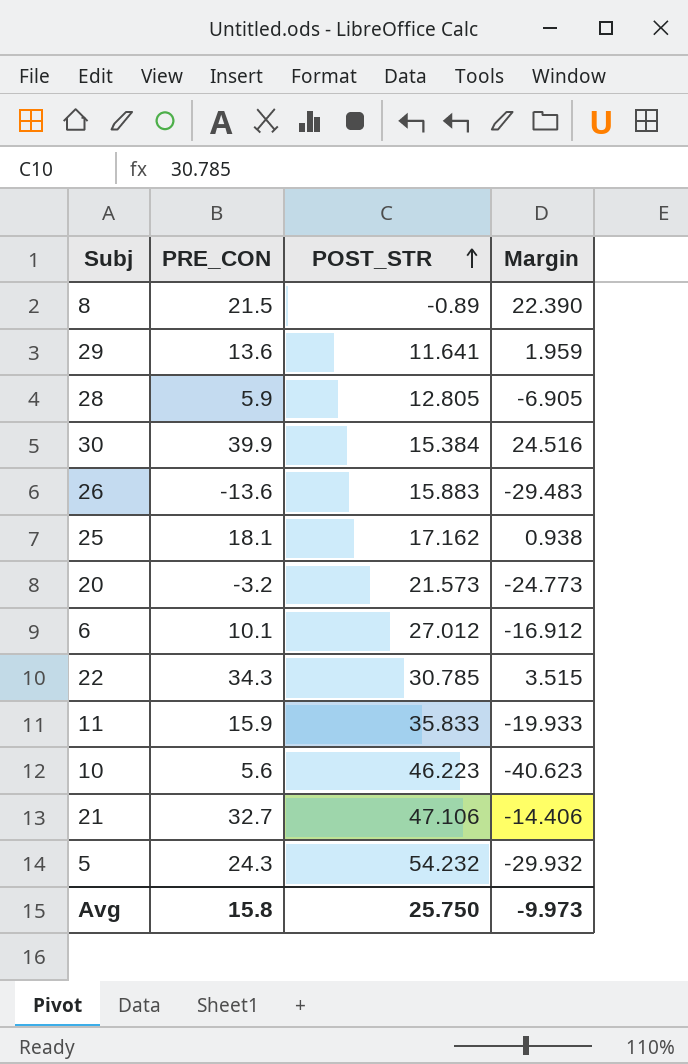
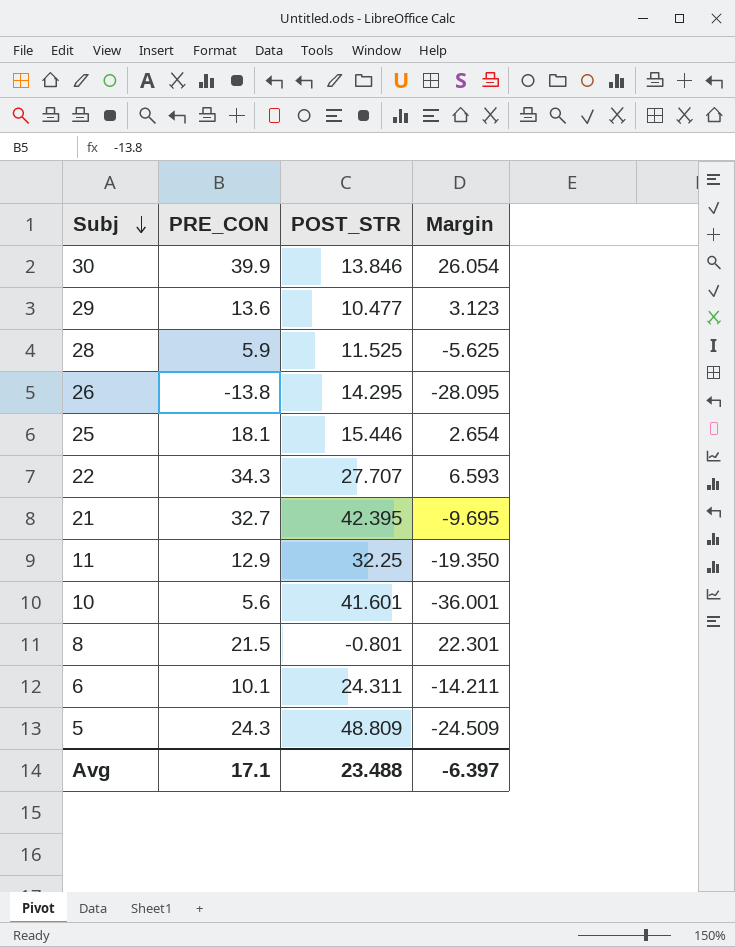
row order: POST_STR ascending -> Subj descending
row 20: -3.2 | 21.573 | -24.773 -> none
30 | POST_STR: 15.384 -> 13.846
30 | Margin: 24.516 -> 26.054
29 | POST_STR: 11.641 -> 10.477
29 | Margin: 1.959 -> 3.123
28 | POST_STR: 12.805 -> 11.525
28 | Margin: -6.905 -> -5.625
26 | PRE_CON: -13.6 -> -13.8
26 | POST_STR: 15.883 -> 14.295
26 | Margin: -29.483 -> -28.095
25 | POST_STR: 17.162 -> 15.446
25 | Margin: 0.938 -> 2.654
22 | POST_STR: 30.785 -> 27.707
22 | Margin: 3.515 -> 6.593
21 | POST_STR: 47.106 -> 42.395
21 | Margin: -14.406 -> -9.695
11 | PRE_CON: 15.9 -> 12.9
11 | POST_STR: 35.833 -> 32.25
11 | Margin: -19.933 -> -19.350
10 | POST_STR: 46.223 -> 41.601
10 | Margin: -40.623 -> -36.001
8 | POST_STR: -0.89 -> -0.801
8 | Margin: 22.390 -> 22.301
6 | POST_STR: 27.012 -> 24.311
6 | Margin: -16.912 -> -14.211
5 | POST_STR: 54.232 -> 48.809
5 | Margin: -29.932 -> -24.509
Avg | PRE_CON: 15.8 -> 17.1
Avg | POST_STR: 25.750 -> 23.488
Avg | Margin: -9.973 -> -6.397

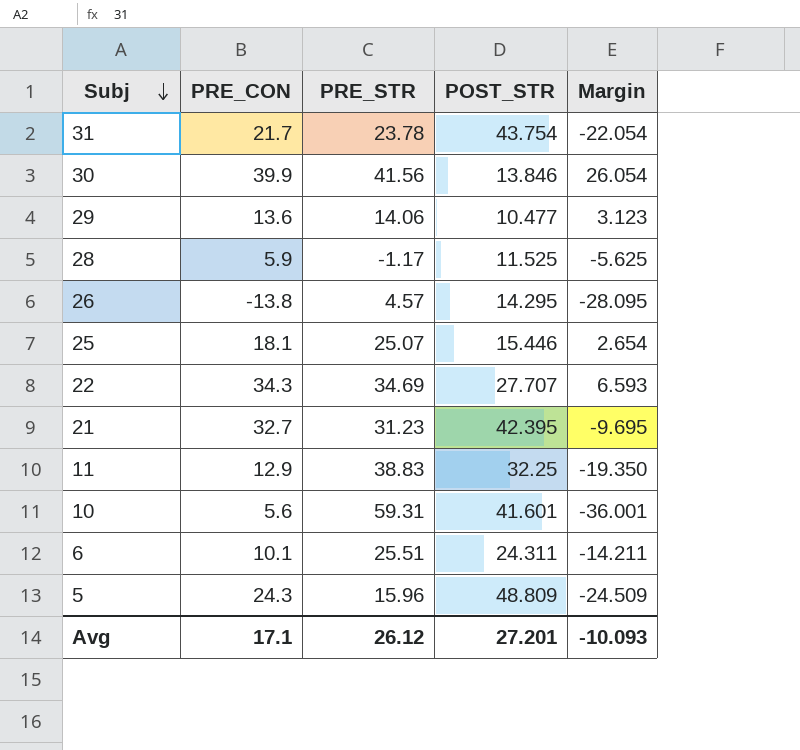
column PRE_STR | position: none -> 3
row 8: 21.5 | -0.801 | 22.301 -> none
row 31: none -> 21.7 | 23.78 | 43.754 | -22.054
Avg | POST_STR: 23.488 -> 27.201
Avg | Margin: -6.397 -> -10.093

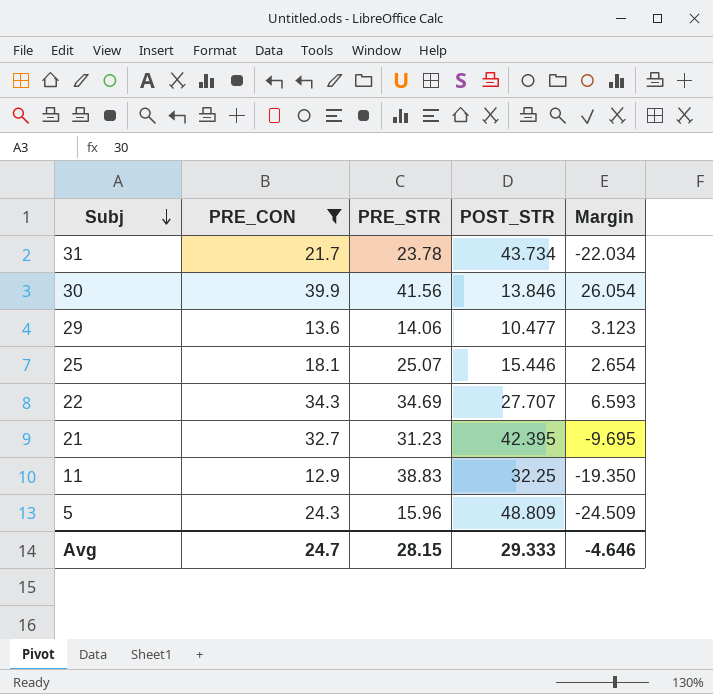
filter: none -> PRE_CON >= 12.9
31 | POST_STR: 43.754 -> 43.734
31 | Margin: -22.054 -> -22.034
Avg | PRE_CON: 17.1 -> 24.7
Avg | PRE_STR: 26.12 -> 28.15
Avg | POST_STR: 27.201 -> 29.333
Avg | Margin: -10.093 -> -4.646

